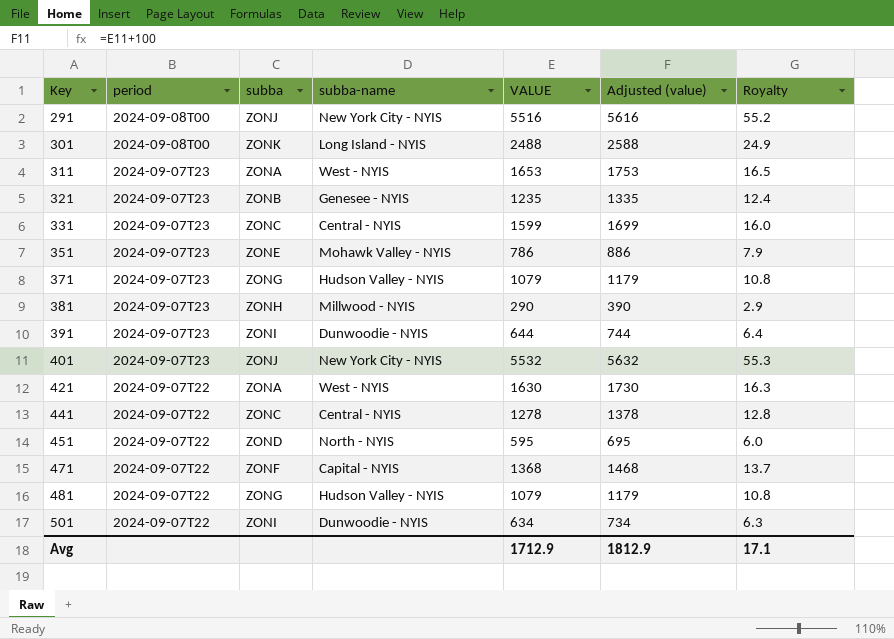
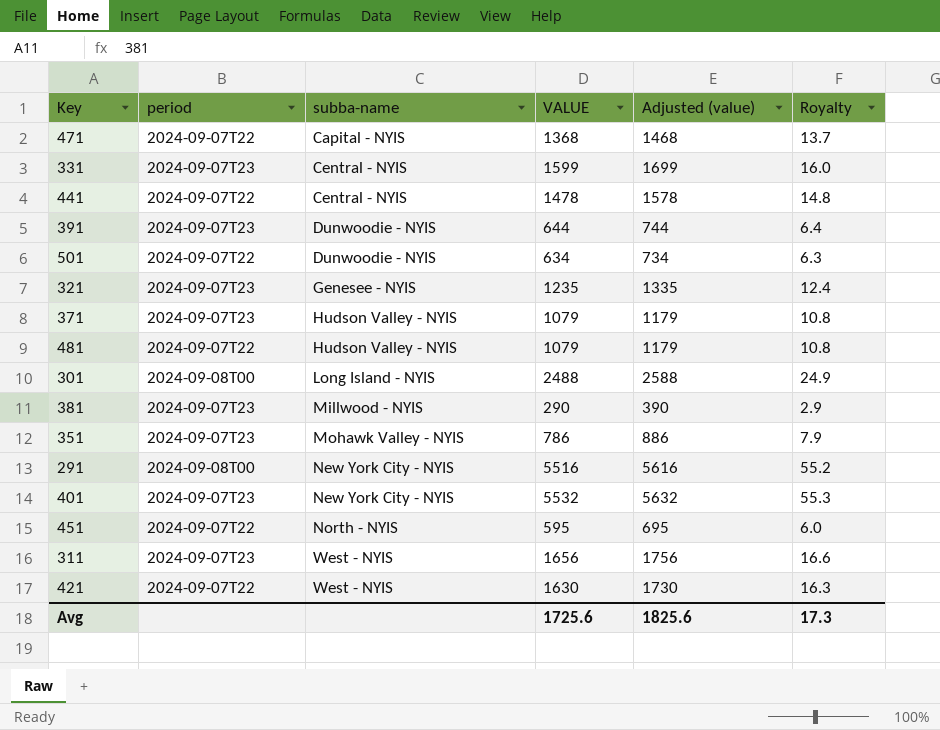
row order: Key ascending -> subba-name ascending
column subba | position: 3 -> none
441 | VALUE: 1278 -> 1478
441 | Adjusted (value): 1378 -> 1578
441 | Royalty: 12.8 -> 14.8
311 | VALUE: 1653 -> 1656
311 | Adjusted (value): 1753 -> 1756
311 | Royalty: 16.5 -> 16.6
Avg | VALUE: 1712.9 -> 1725.6
Avg | Adjusted (value): 1812.9 -> 1825.6
Avg | Royalty: 17.1 -> 17.3

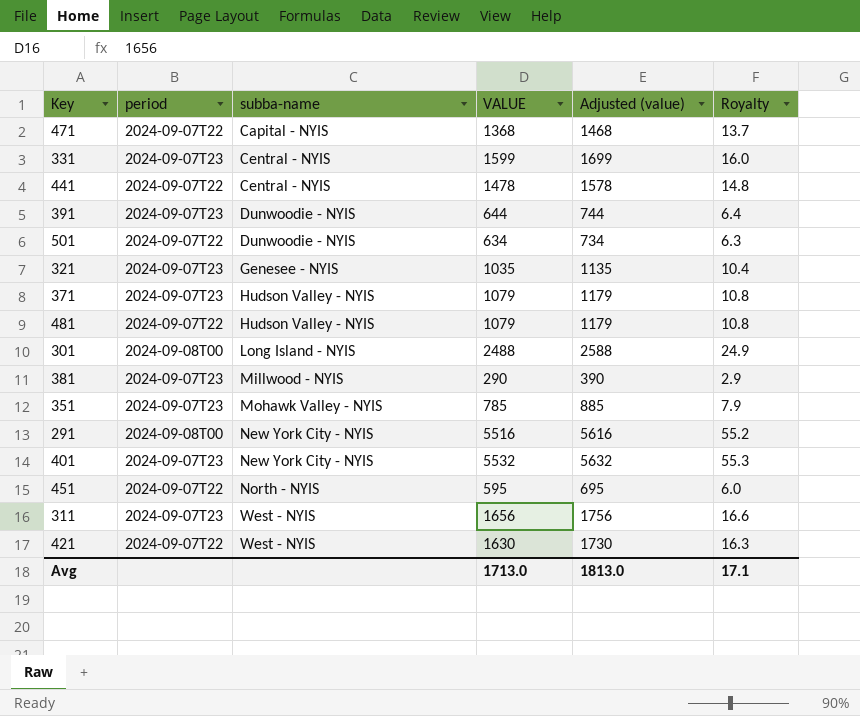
321 | VALUE: 1235 -> 1035
321 | Adjusted (value): 1335 -> 1135
321 | Royalty: 12.4 -> 10.4
351 | VALUE: 786 -> 785
351 | Adjusted (value): 886 -> 885
Avg | VALUE: 1725.6 -> 1713.0
Avg | Adjusted (value): 1825.6 -> 1813.0
Avg | Royalty: 17.3 -> 17.1

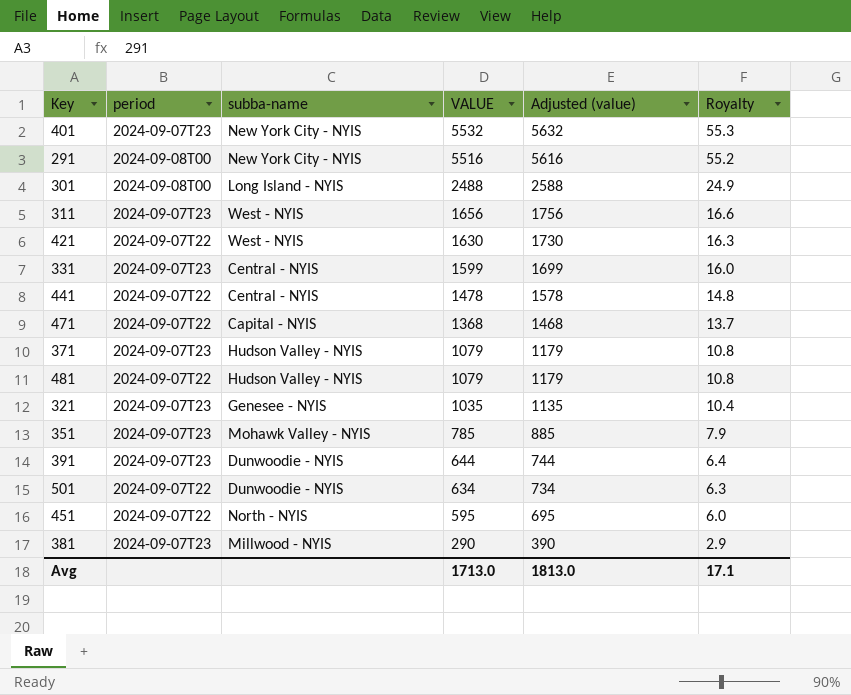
row order: subba-name ascending -> VALUE descending

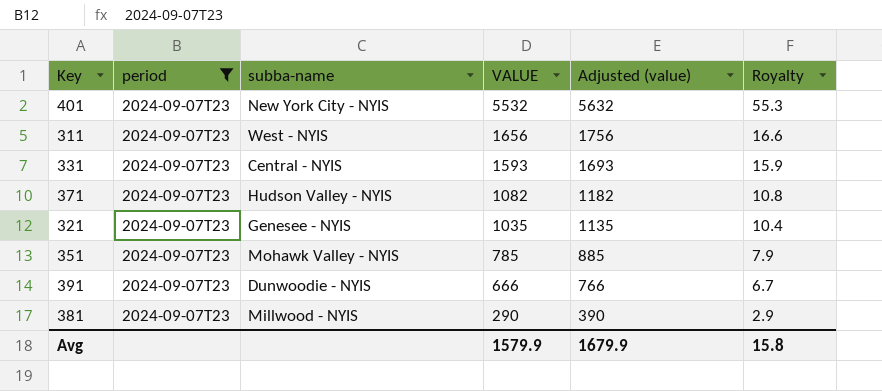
filter: none -> period = 2024-09-07T23
331 | VALUE: 1599 -> 1593
331 | Adjusted (value): 1699 -> 1693
331 | Royalty: 16.0 -> 15.9
371 | VALUE: 1079 -> 1082
371 | Adjusted (value): 1179 -> 1182
391 | VALUE: 644 -> 666
391 | Adjusted (value): 744 -> 766
391 | Royalty: 6.4 -> 6.7
Avg | VALUE: 1713.0 -> 1579.9
Avg | Adjusted (value): 1813.0 -> 1679.9
Avg | Royalty: 17.1 -> 15.8

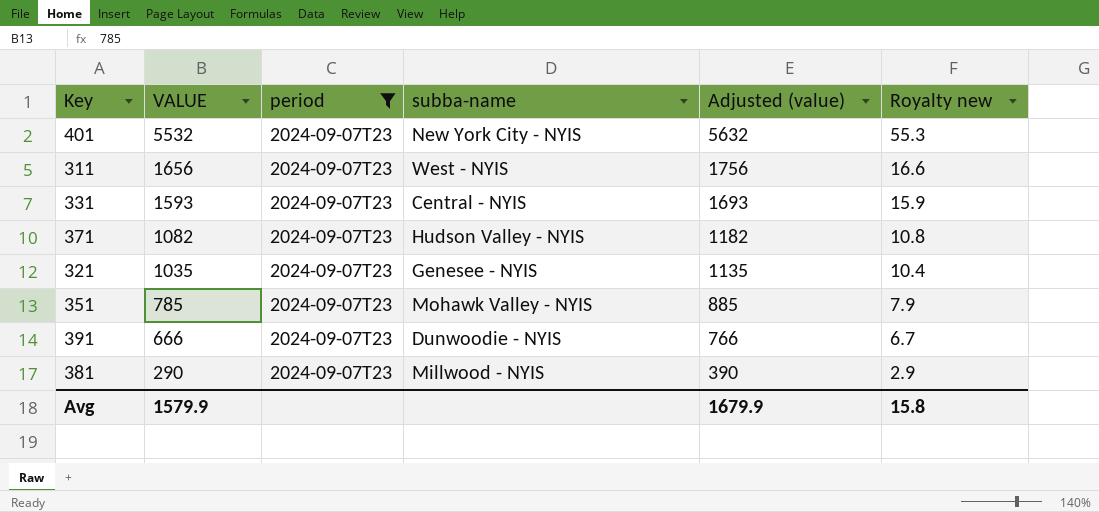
column VALUE | position: 4 -> 2
column name: Royalty -> Royalty new

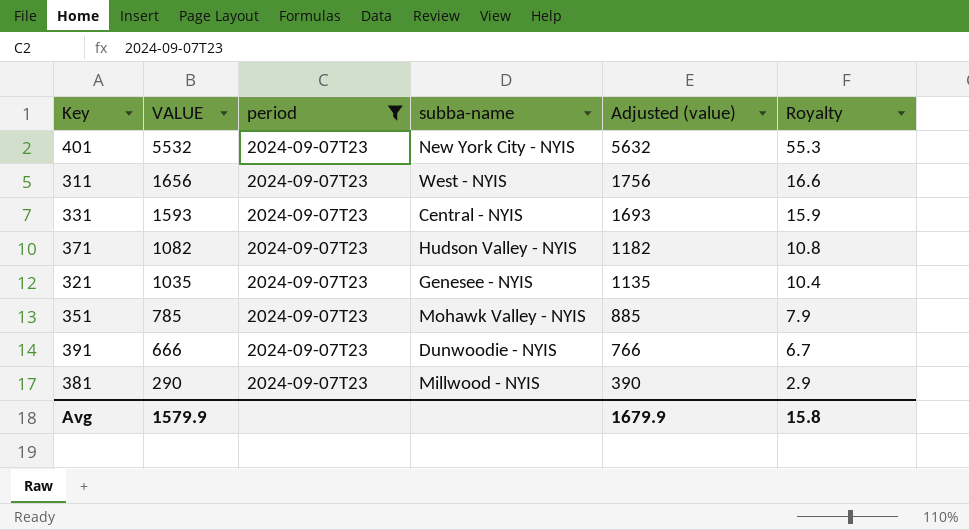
column name: Royalty new -> Royalty

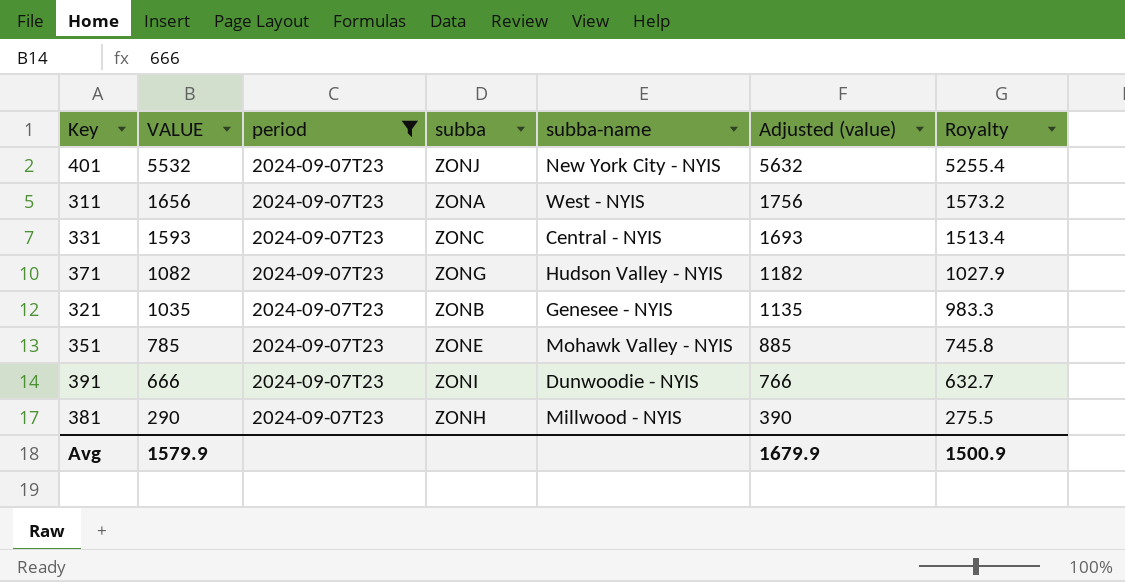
column subba | position: none -> 4
column Royalty | formula: [VALUE] * 0.01 -> [VALUE] * 0.95
Avg | Royalty: 15.8 -> 1500.9

